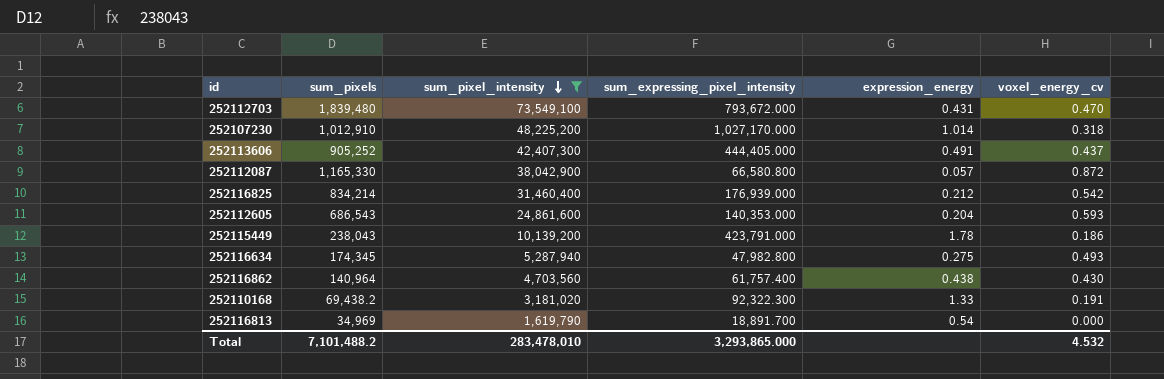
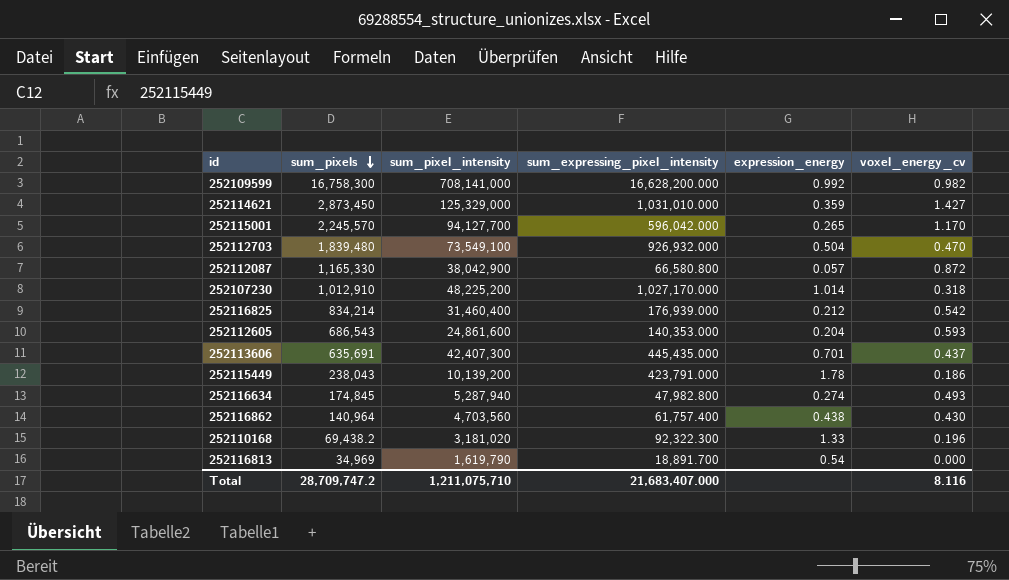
filter: sum_pixel_intensity <= 73,549,100 -> none
row order: sum_pixel_intensity descending -> sum_pixels descending
252112703 | sum_expressing_pixel_intensity: 793,672.000 -> 926,932.000
252112703 | expression_energy: 0.431 -> 0.504
252113606 | sum_pixels: 905,252 -> 635,691
252113606 | sum_expressing_pixel_intensity: 444,405.000 -> 445,435.000
252113606 | expression_energy: 0.491 -> 0.701
252116634 | sum_pixels: 174,345 -> 174,845
252116634 | expression_energy: 0.275 -> 0.274
252110168 | voxel_energy_cv: 0.191 -> 0.196
Total | sum_pixels: 7,101,488.2 -> 28,709,747.2
Total | sum_pixel_intensity: 283,478,010 -> 1,211,075,710
Total | sum_expressing_pixel_intensity: 3,293,865.000 -> 21,683,407.000
Total | voxel_energy_cv: 4.532 -> 8.116

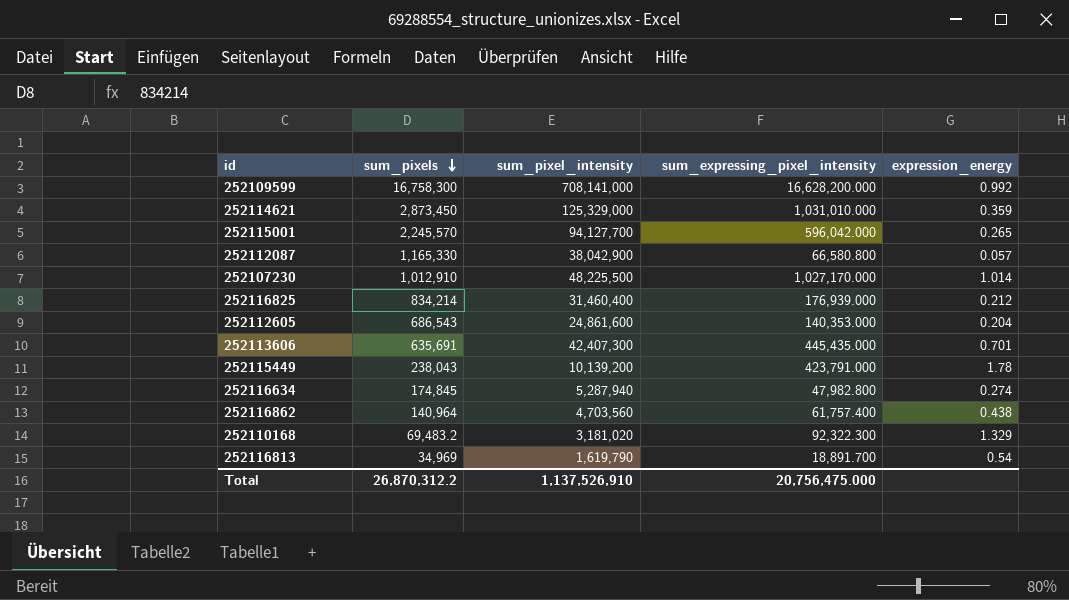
column voxel_energy_cv | position: 6 -> none
row 252112703: 1,839,480 | 73,549,100 | 926,932.000 | 0.504 | 0.470 -> none
252107230 | sum_pixel_intensity: 48,225,200 -> 48,225,500
252110168 | sum_pixels: 69,438.2 -> 69,483.2
252110168 | expression_energy: 1.33 -> 1.329
Total | sum_pixels: 28,709,747.2 -> 26,870,312.2
Total | sum_pixel_intensity: 1,211,075,710 -> 1,137,526,910
Total | sum_expressing_pixel_intensity: 21,683,407.000 -> 20,756,475.000

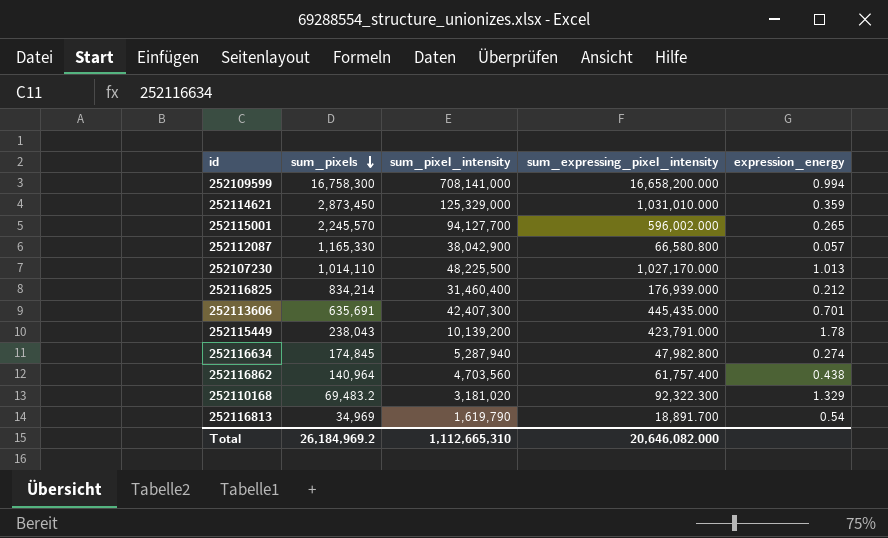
row 252112605: 686,543 | 24,861,600 | 140,353.000 | 0.204 -> none
252109599 | sum_expressing_pixel_intensity: 16,628,200.000 -> 16,658,200.000
252109599 | expression_energy: 0.992 -> 0.994
252115001 | sum_expressing_pixel_intensity: 596,042.000 -> 596,002.000
252107230 | sum_pixels: 1,012,910 -> 1,014,110
252107230 | expression_energy: 1.014 -> 1.013
Total | sum_pixels: 26,870,312.2 -> 26,184,969.2
Total | sum_pixel_intensity: 1,137,526,910 -> 1,112,665,310
Total | sum_expressing_pixel_intensity: 20,756,475.000 -> 20,646,082.000

